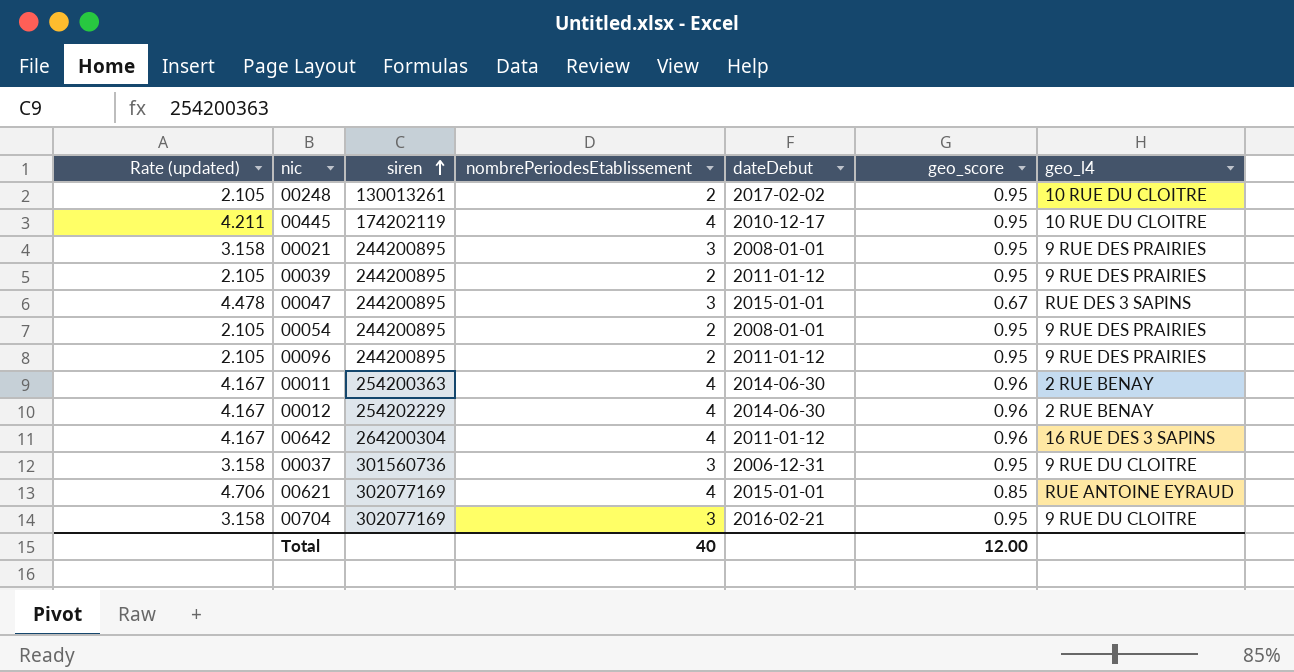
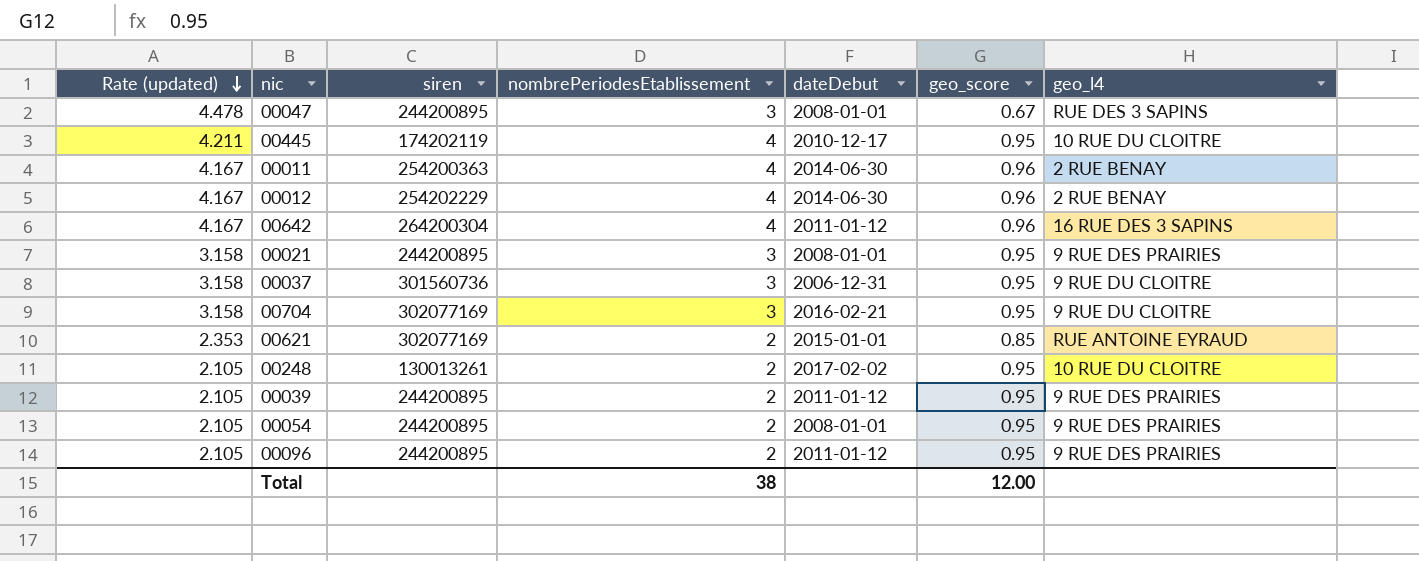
row order: siren ascending -> Rate (updated) descending
00047 | dateDebut: 2015-01-01 -> 2008-01-01
00621 | Rate (updated): 4.706 -> 2.353
00621 | nombrePeriodesEtablissement: 4 -> 2
Total | nombrePeriodesEtablissement: 40 -> 38

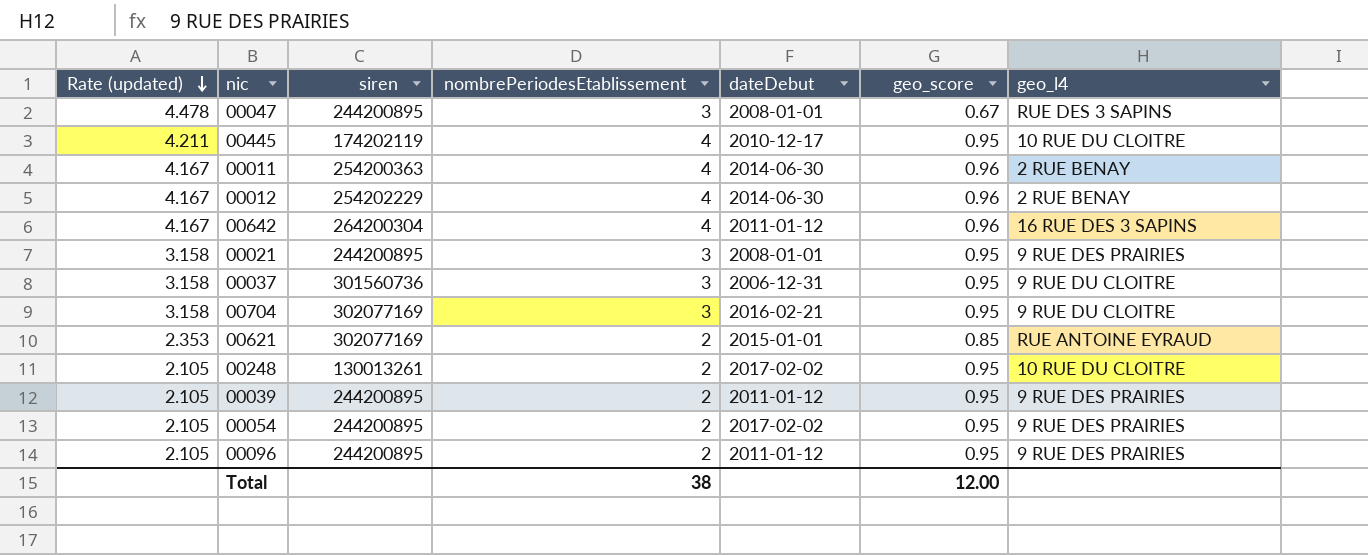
00054 | dateDebut: 2008-01-01 -> 2017-02-02

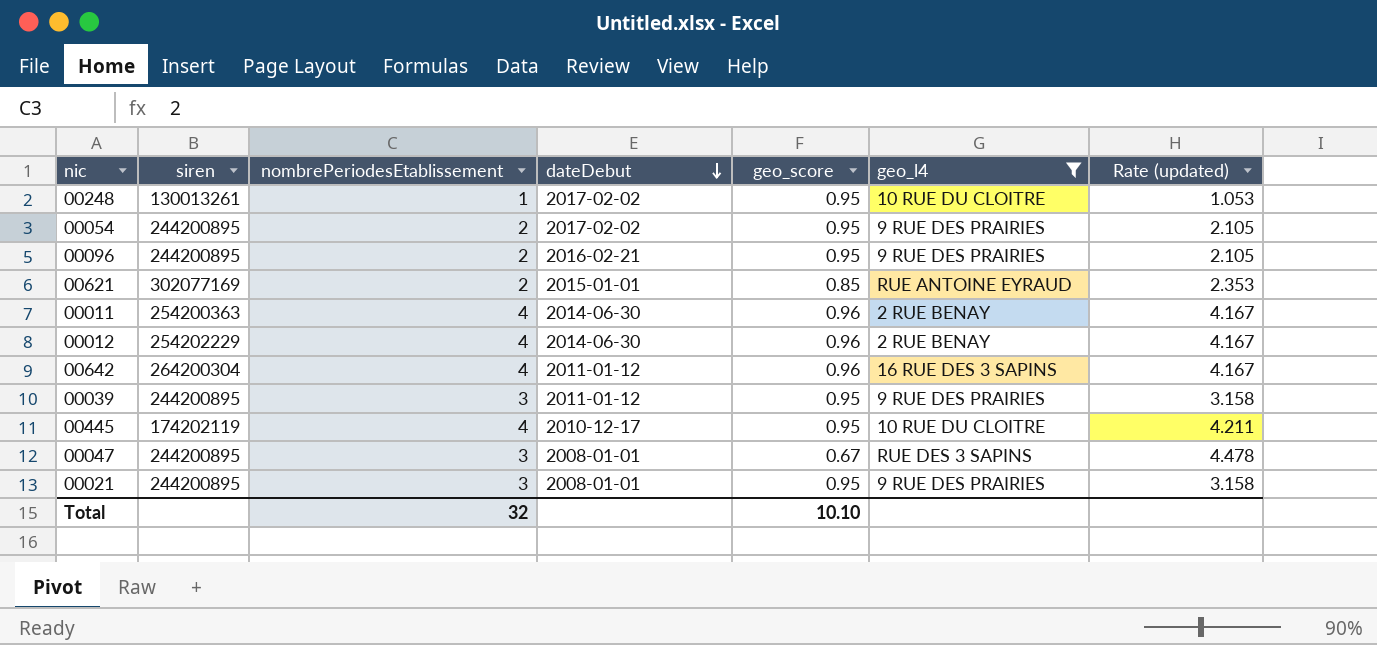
filter: none -> geo_l4 != 9 RUE DU CLOITRE
row order: Rate (updated) descending -> dateDebut descending
column Rate (updated) | position: 1 -> 7
00248 | nombrePeriodesEtablissement: 2 -> 1
00248 | Rate (updated): 2.105 -> 1.053
00096 | dateDebut: 2011-01-12 -> 2016-02-21
00039 | nombrePeriodesEtablissement: 2 -> 3
00039 | Rate (updated): 2.105 -> 3.158
Total | nombrePeriodesEtablissement: 38 -> 32
Total | geo_score: 12.00 -> 10.10

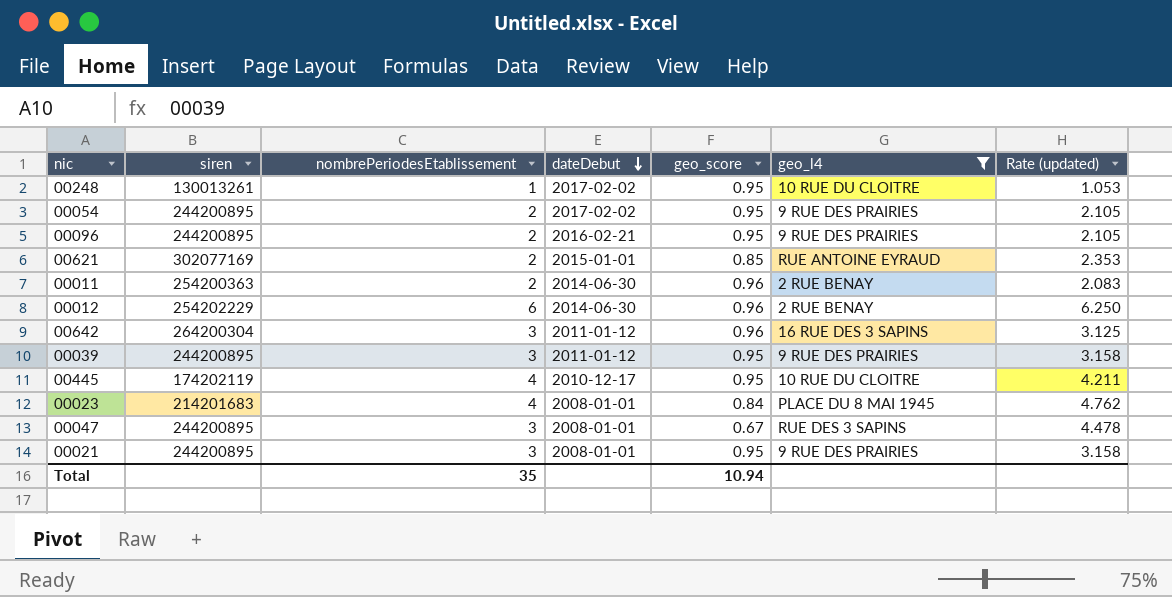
00011 | nombrePeriodesEtablissement: 4 -> 2
00011 | Rate (updated): 4.167 -> 2.083
00012 | nombrePeriodesEtablissement: 4 -> 6
00012 | Rate (updated): 4.167 -> 6.250
00642 | nombrePeriodesEtablissement: 4 -> 3
00642 | Rate (updated): 4.167 -> 3.125
row 00023: none -> 214201683 | 4 | 2008-01-01 | 0.84 | PLACE DU 8 MAI 1945 | 4.762
Total | nombrePeriodesEtablissement: 32 -> 35
Total | geo_score: 10.10 -> 10.94

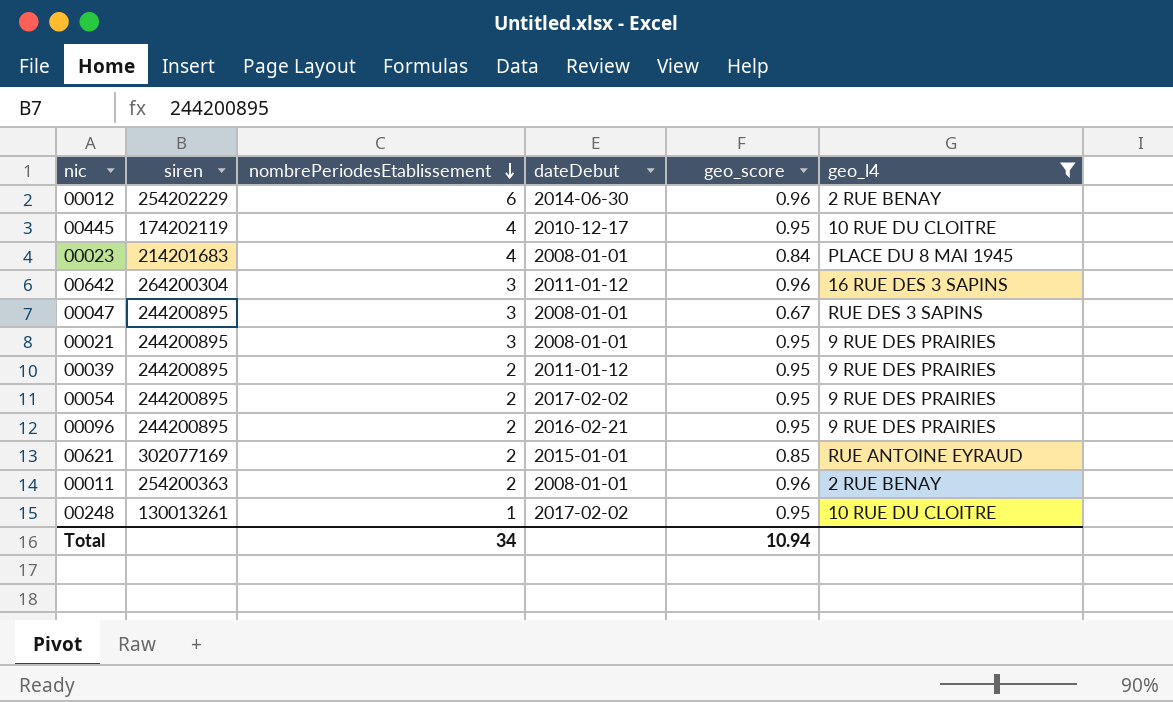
row order: dateDebut descending -> nombrePeriodesEtablissement descending
column Rate (updated) | formula: [nombrePeriodesEtablissement] / [geo_score] -> none
00039 | nombrePeriodesEtablissement: 3 -> 2
00011 | dateDebut: 2014-06-30 -> 2008-01-01
Total | nombrePeriodesEtablissement: 35 -> 34

